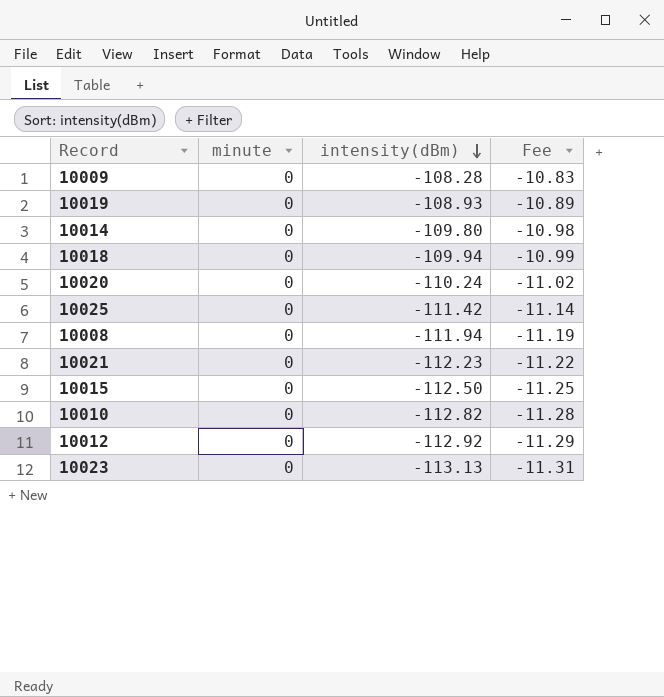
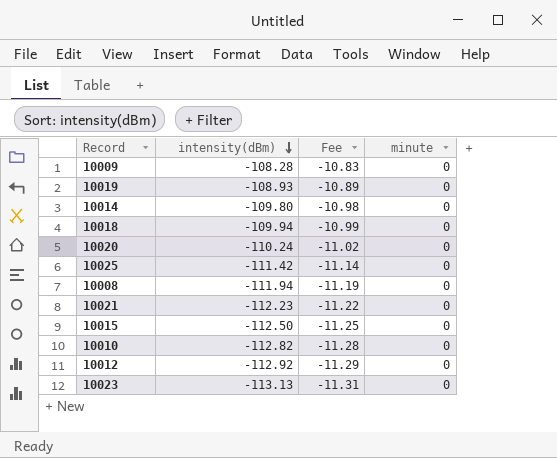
column minute | position: 2 -> 4

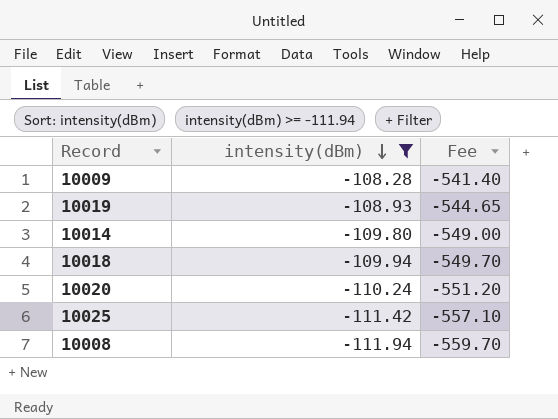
filter: none -> intensity(dBm) >= -111.94
column minute | position: 4 -> none
column Fee | formula: [intensity(dBm)] * 0.1 -> [intensity(dBm)] * 5

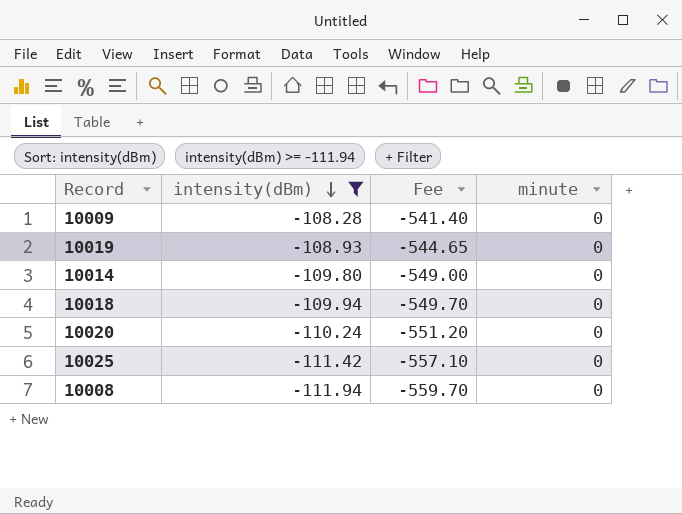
column minute | position: none -> 4

